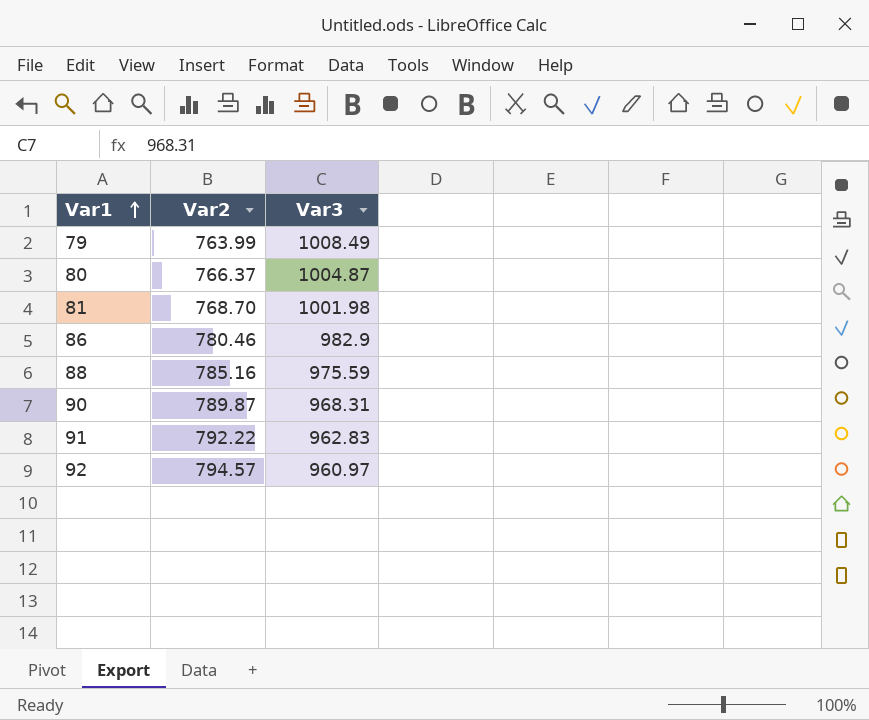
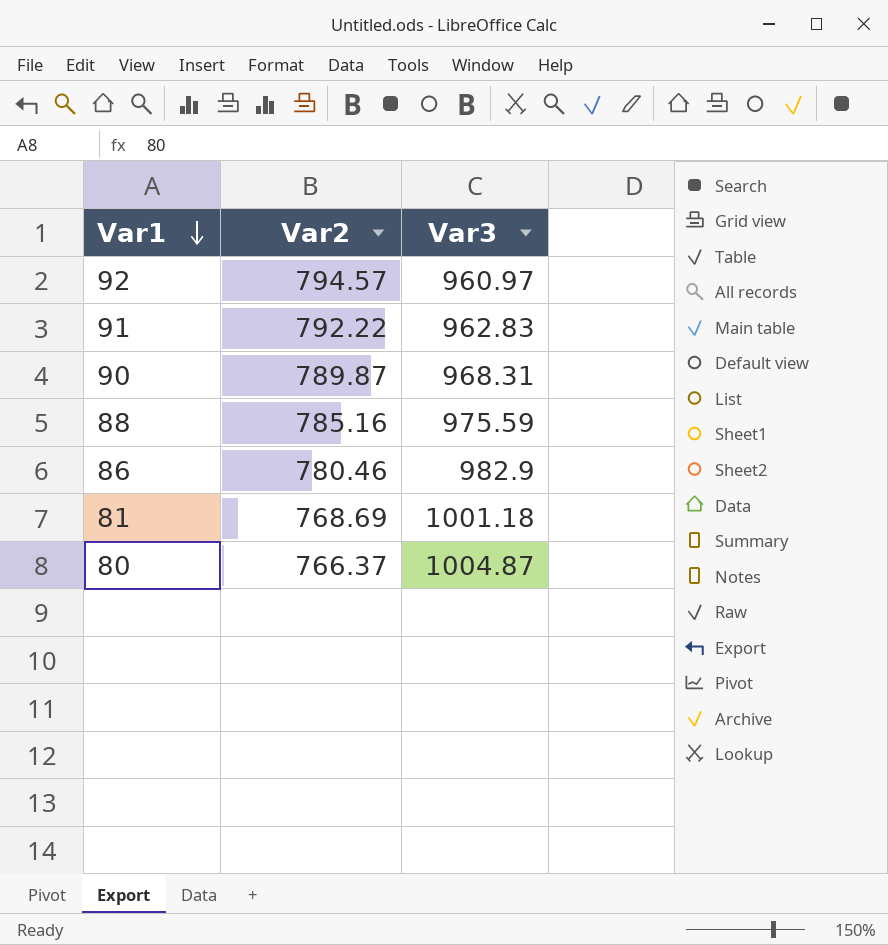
row order: Var1 ascending -> Var1 descending
row 79: 763.99 | 1008.49 -> none
81 | Var2: 768.70 -> 768.69
81 | Var3: 1001.98 -> 1001.18

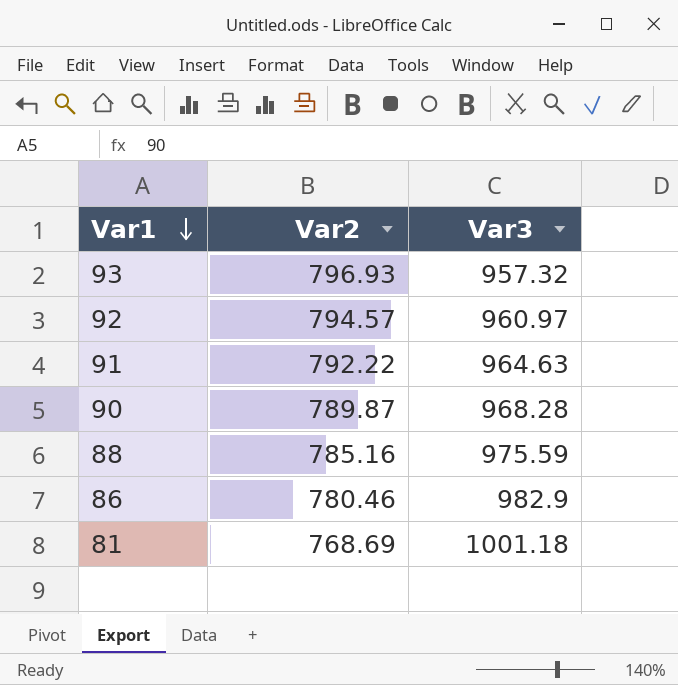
row 80: 766.37 | 1004.87 -> none
row 93: none -> 796.93 | 957.32
91 | Var3: 962.83 -> 964.63
90 | Var3: 968.31 -> 968.28

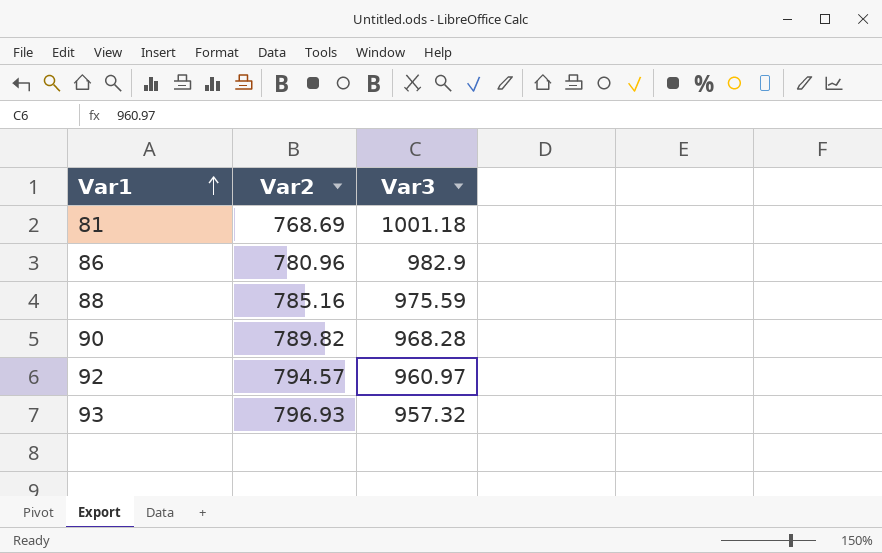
row order: Var1 descending -> Var1 ascending
row 91: 792.22 | 964.63 -> none
86 | Var2: 780.46 -> 780.96
90 | Var2: 789.87 -> 789.82

